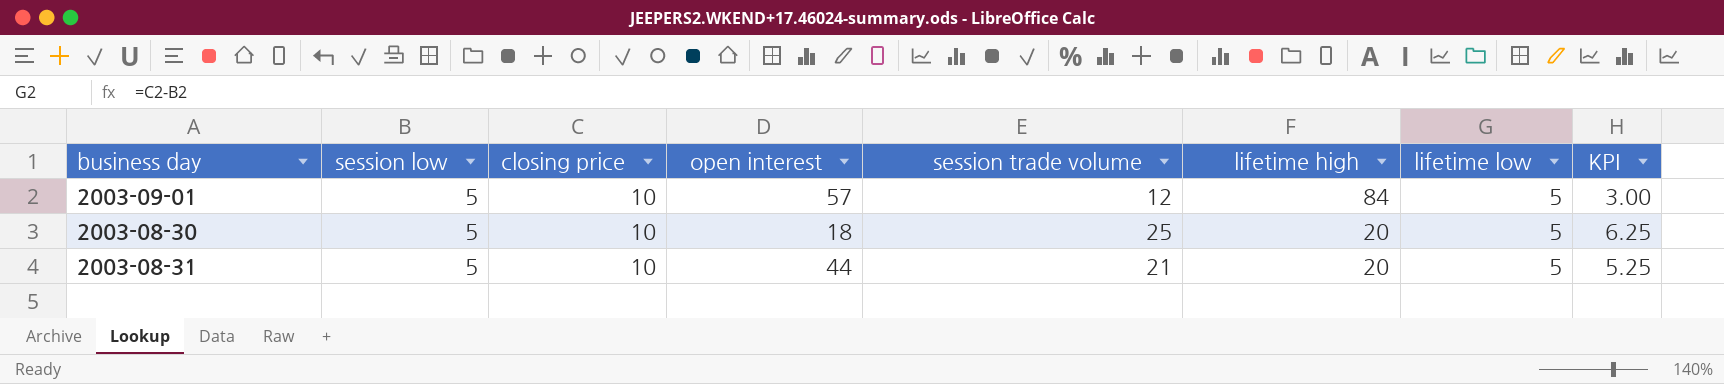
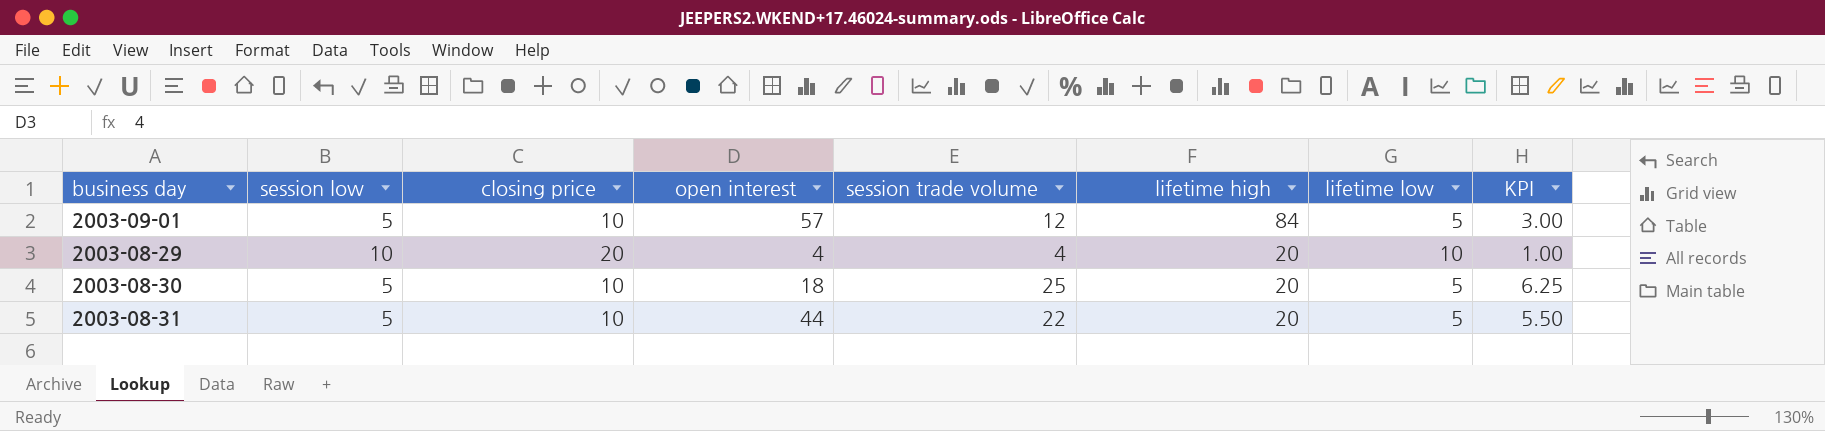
row 2003-08-29: none -> 10 | 20 | 4 | 4 | 20 | 10 | 1.00
2003-08-31 | session trade volume: 21 -> 22
2003-08-31 | KPI: 5.25 -> 5.50

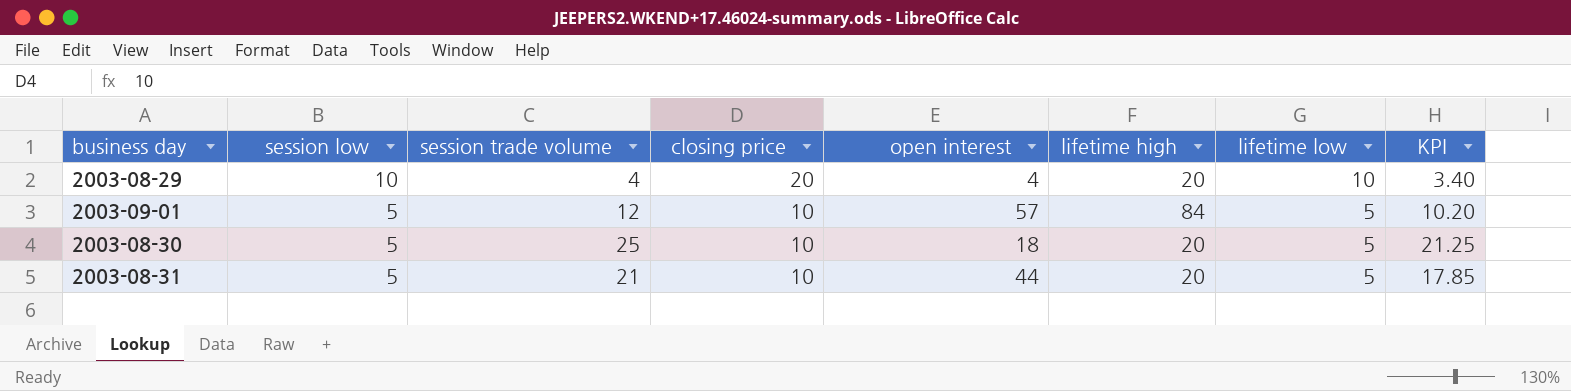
row order: lifetime high descending -> session low descending
column session trade volume | position: 5 -> 3
column KPI | formula: [session trade volume] * 0.25 -> [session trade volume] * 0.85
2003-08-31 | session trade volume: 22 -> 21

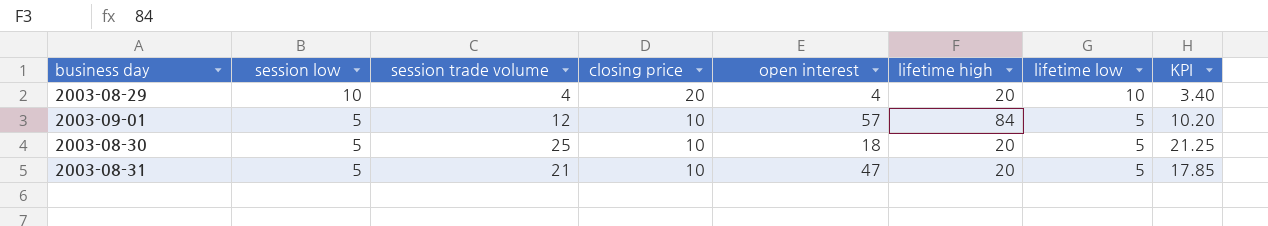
2003-08-31 | open interest: 44 -> 47

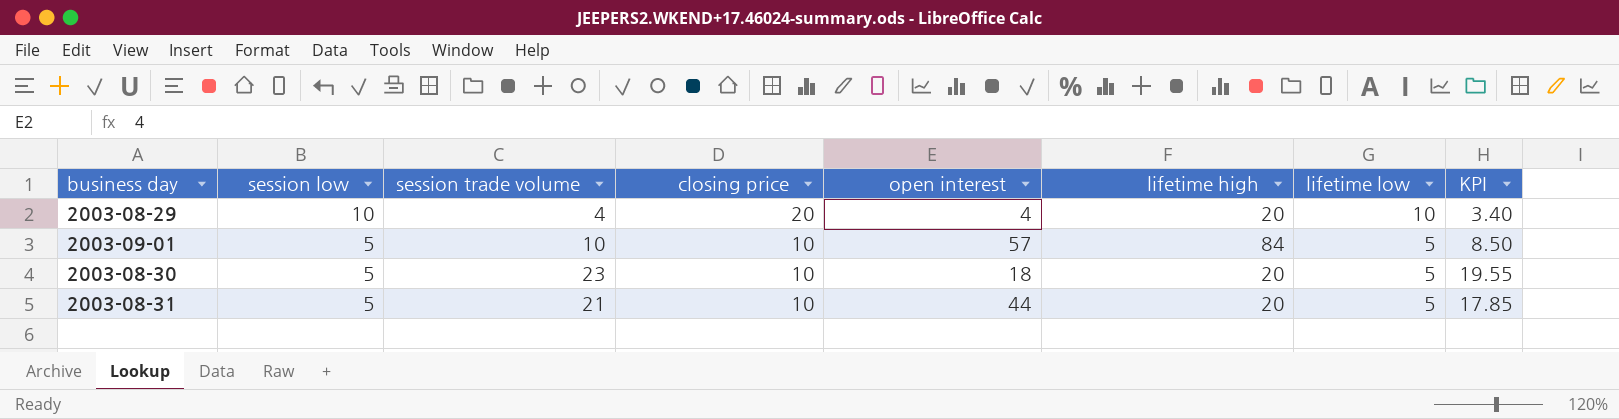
2003-09-01 | session trade volume: 12 -> 10
2003-09-01 | KPI: 10.20 -> 8.50
2003-08-30 | session trade volume: 25 -> 23
2003-08-30 | KPI: 21.25 -> 19.55
2003-08-31 | open interest: 47 -> 44

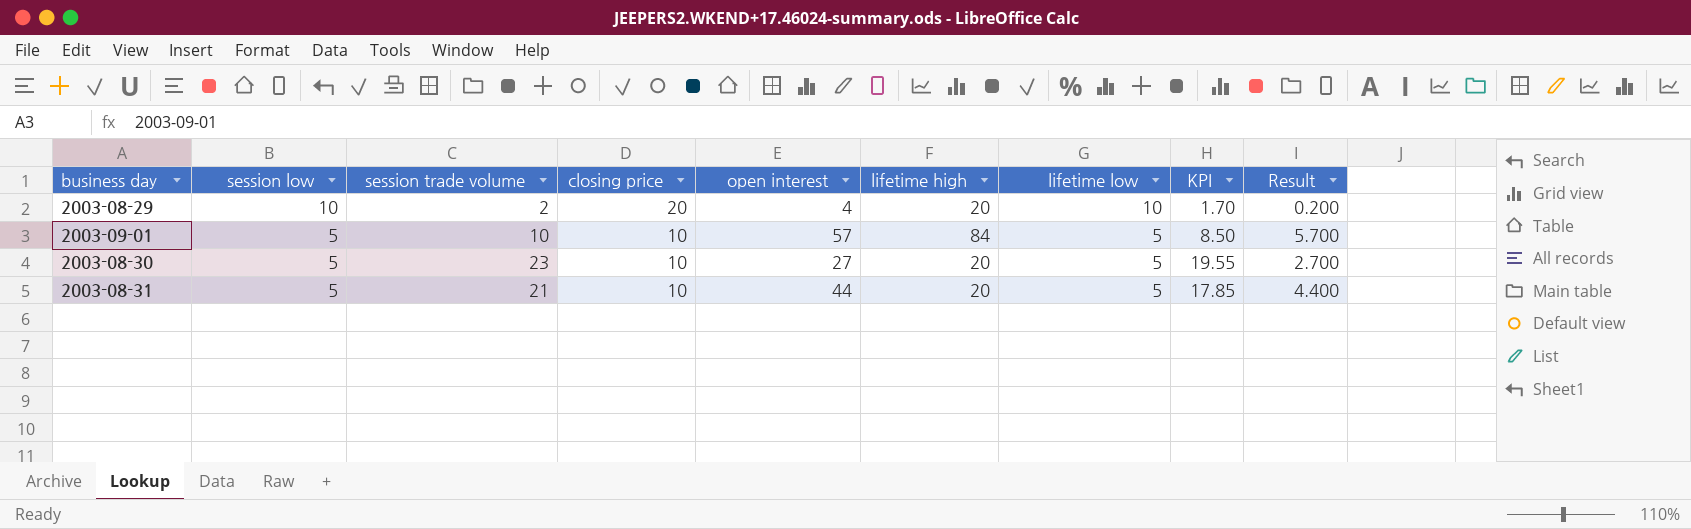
column Result | formula: none -> [open interest] / [closing price]
2003-08-29 | session trade volume: 4 -> 2
2003-08-29 | KPI: 3.40 -> 1.70
2003-08-30 | open interest: 18 -> 27

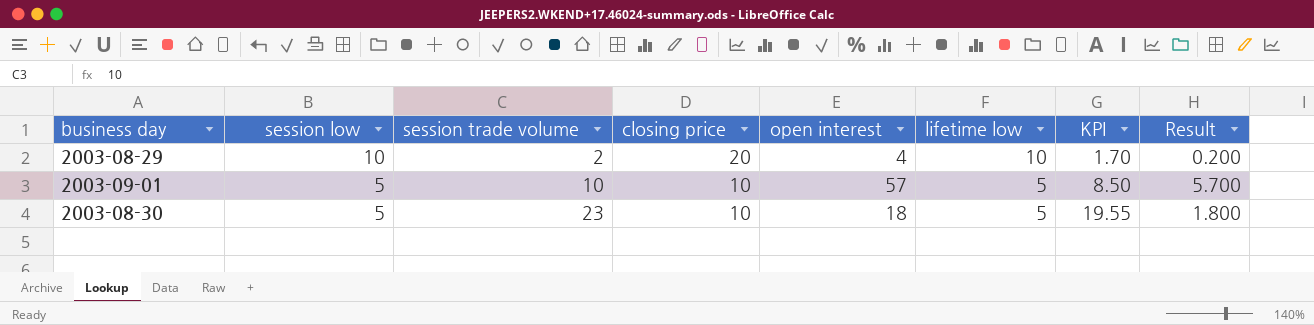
column lifetime high | position: 6 -> none
row 2003-08-31: 5 | 21 | 10 | 44 | 20 | 5 | 17.85 | 4.400 -> none
2003-08-30 | open interest: 27 -> 18
2003-08-30 | Result: 2.700 -> 1.800

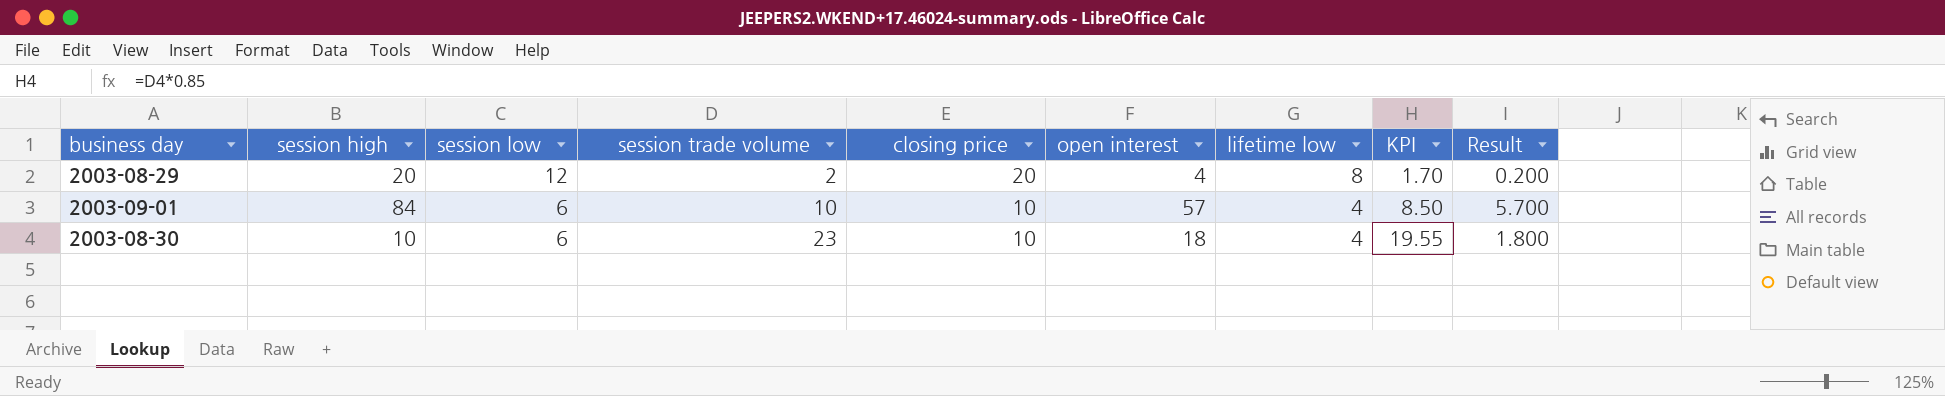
column session high | position: none -> 2
2003-08-29 | session low: 10 -> 12
2003-08-29 | lifetime low: 10 -> 8
2003-09-01 | session low: 5 -> 6
2003-09-01 | lifetime low: 5 -> 4
2003-08-30 | session low: 5 -> 6
2003-08-30 | lifetime low: 5 -> 4

